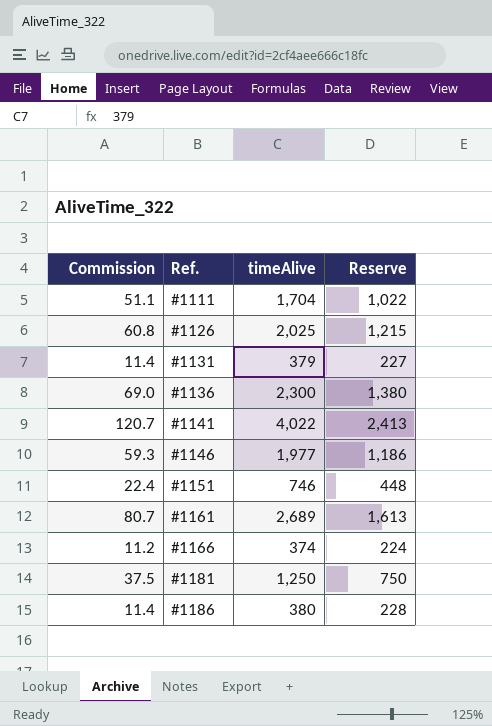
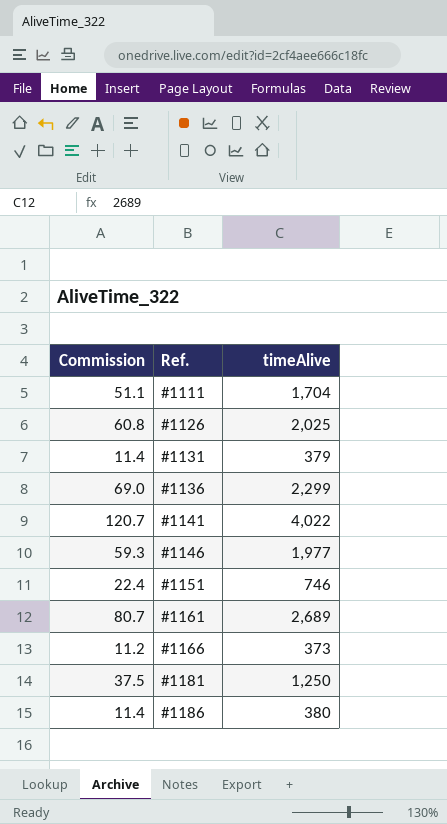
column Reserve | formula: [timeAlive] * 0.6 -> none
#1136 | timeAlive: 2,300 -> 2,299
#1166 | timeAlive: 374 -> 373

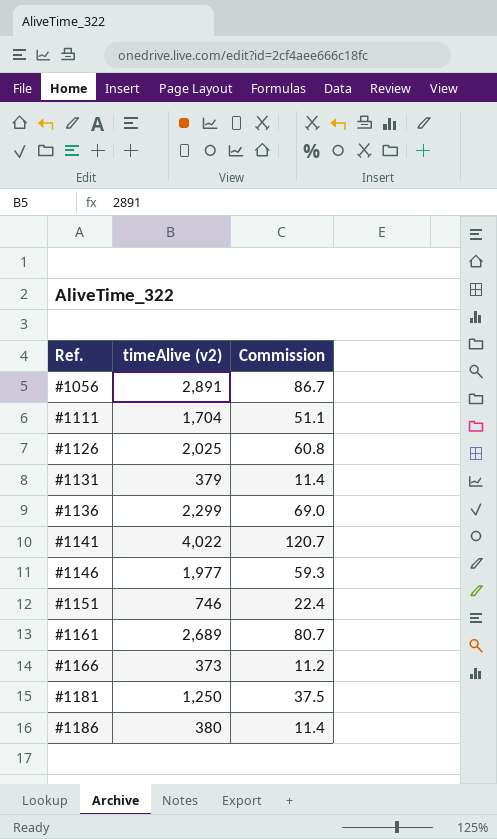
column name: timeAlive -> timeAlive (v2)
column Commission | position: 1 -> 3
row #1056: none -> 2,891 | 86.7

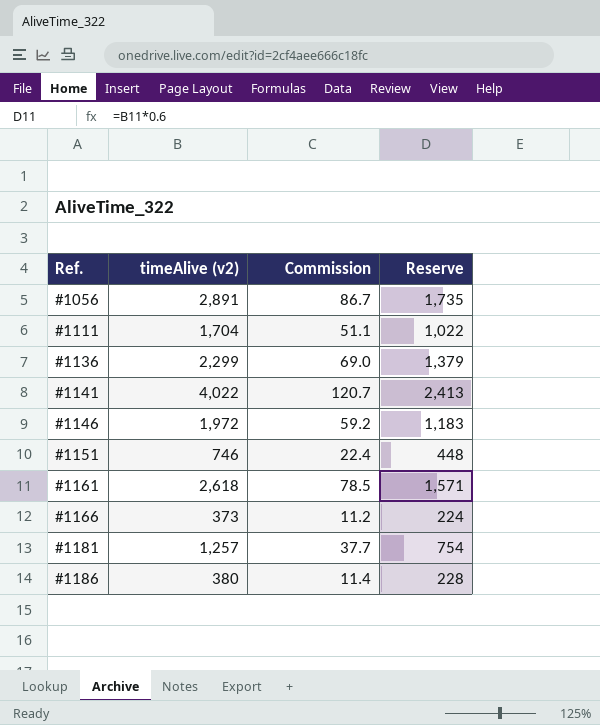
column Reserve | formula: none -> [timeAlive (v2)] * 0.6
row #1126: 2,025 | 60.8 -> none
row #1131: 379 | 11.4 -> none
#1146 | timeAlive (v2): 1,977 -> 1,972
#1146 | Commission: 59.3 -> 59.2
#1161 | timeAlive (v2): 2,689 -> 2,618
#1161 | Commission: 80.7 -> 78.5
#1181 | timeAlive (v2): 1,250 -> 1,257
#1181 | Commission: 37.5 -> 37.7

